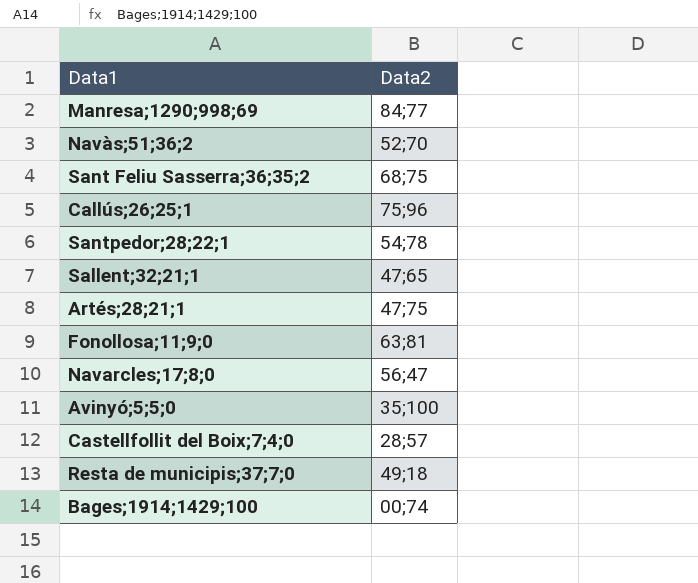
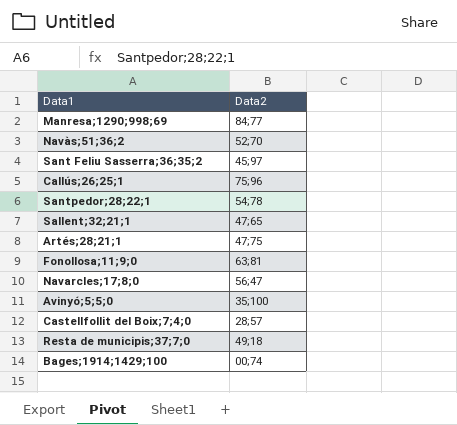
Sant Feliu Sasserra;36;35;2 | Data2: 68;75 -> 45;97

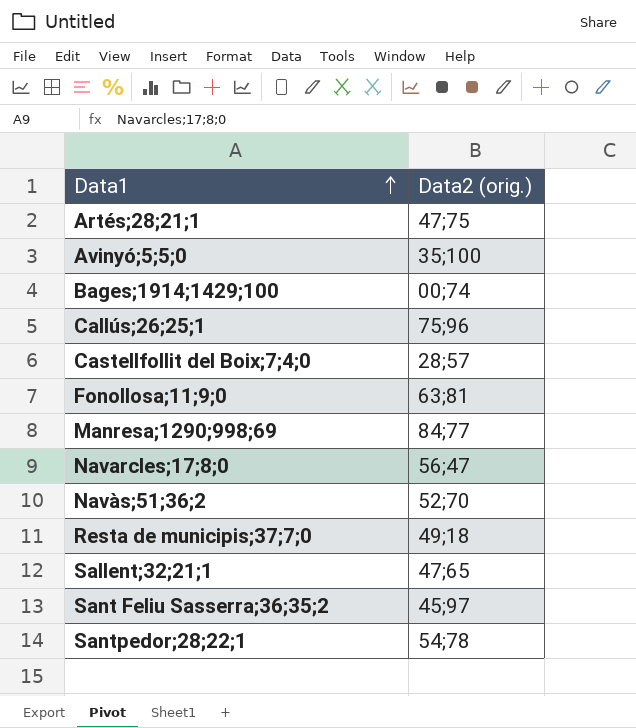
row order: none -> Data1 ascending
column name: Data2 -> Data2 (orig.)

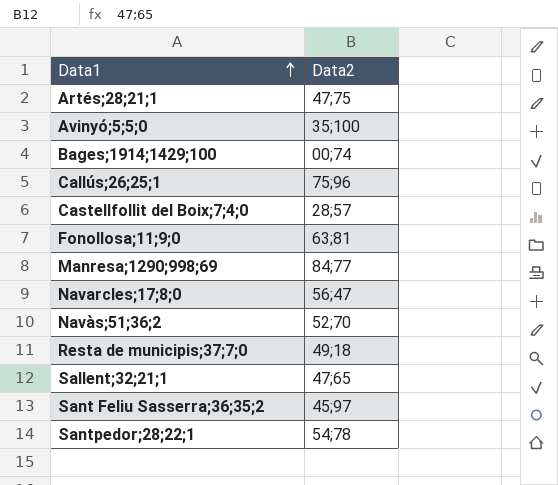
column name: Data2 (orig.) -> Data2

